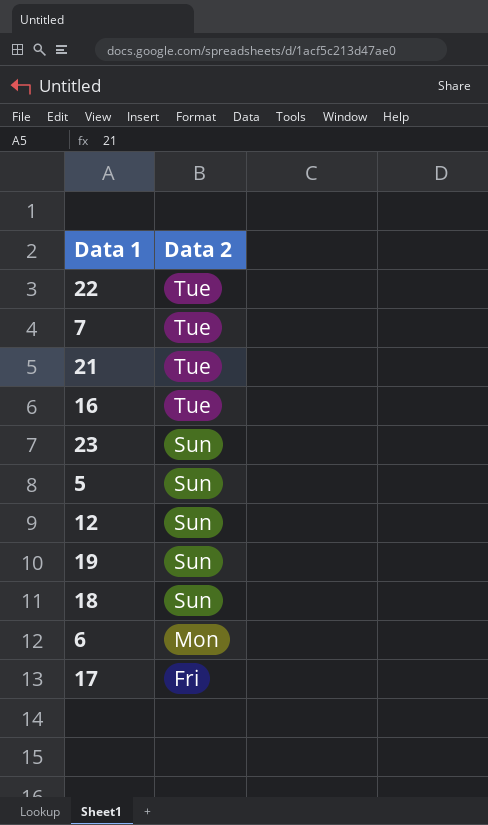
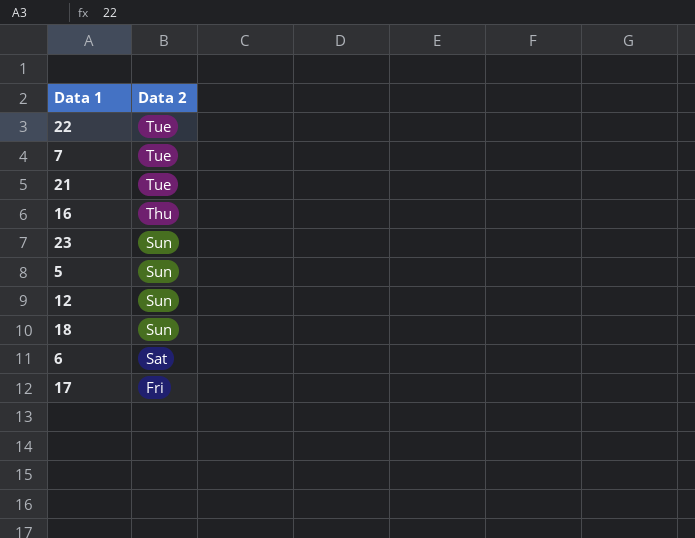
row 19: Sun -> none
16 | Data 2: Tue -> Thu
6 | Data 2: Mon -> Sat

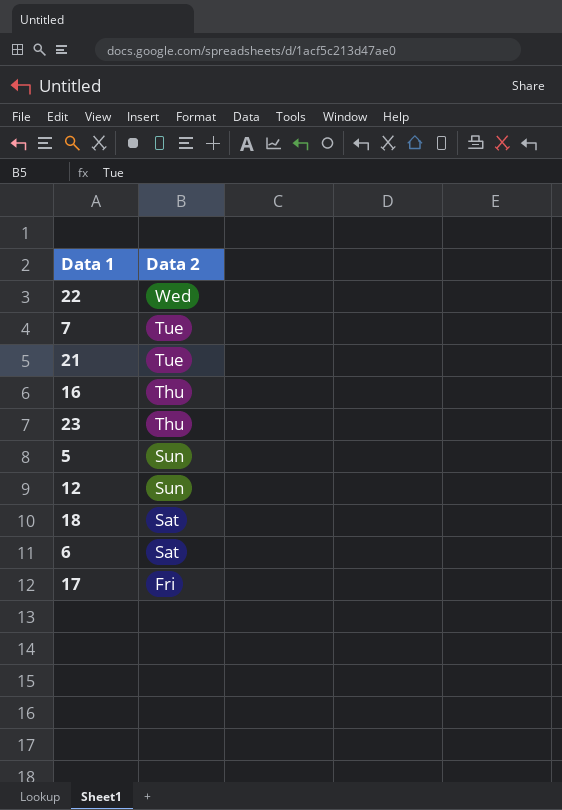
22 | Data 2: Tue -> Wed
23 | Data 2: Sun -> Thu
18 | Data 2: Sun -> Sat

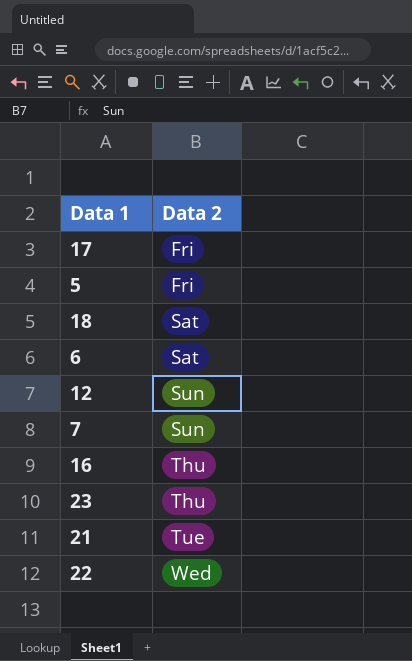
row order: Data 2 descending -> Data 2 ascending
5 | Data 2: Sun -> Fri
7 | Data 2: Tue -> Sun

